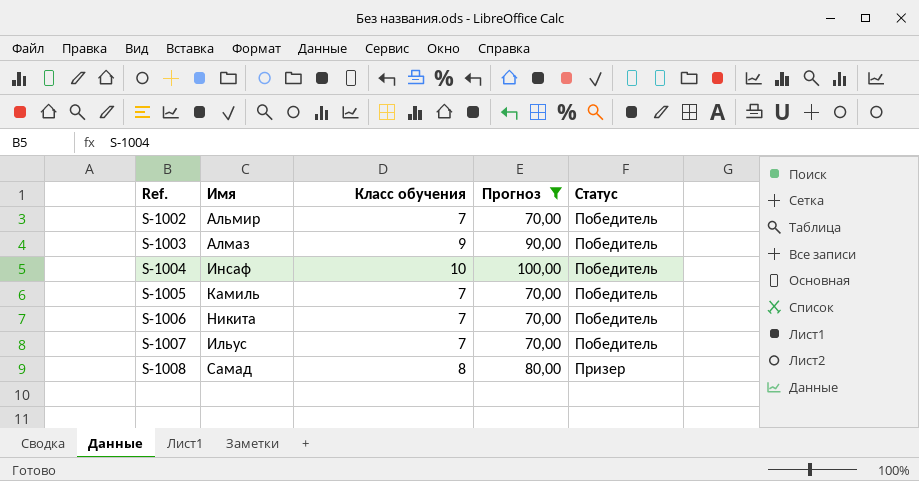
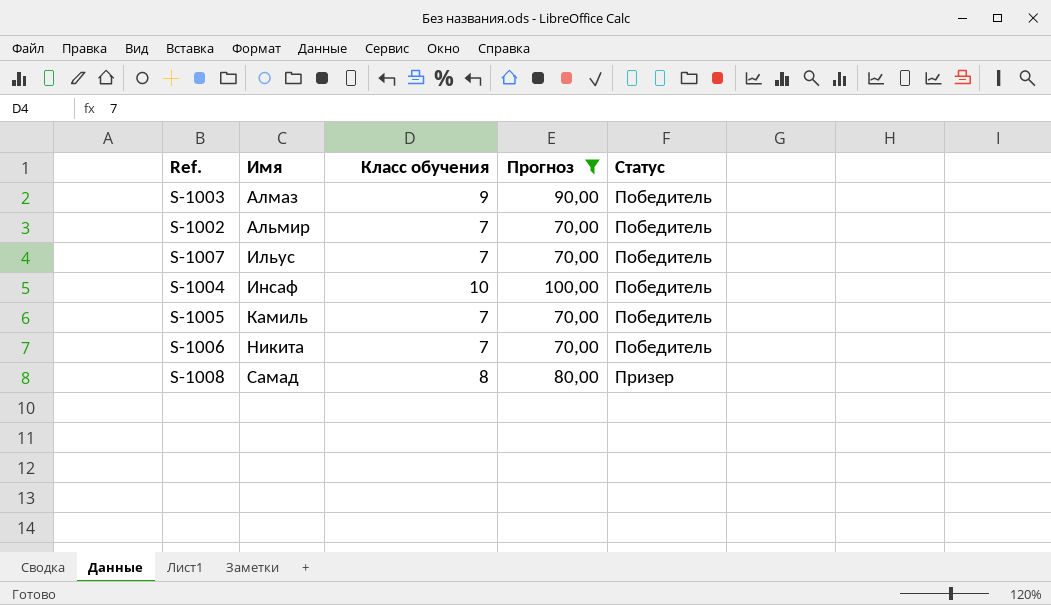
row order: Ref. ascending -> Имя ascending

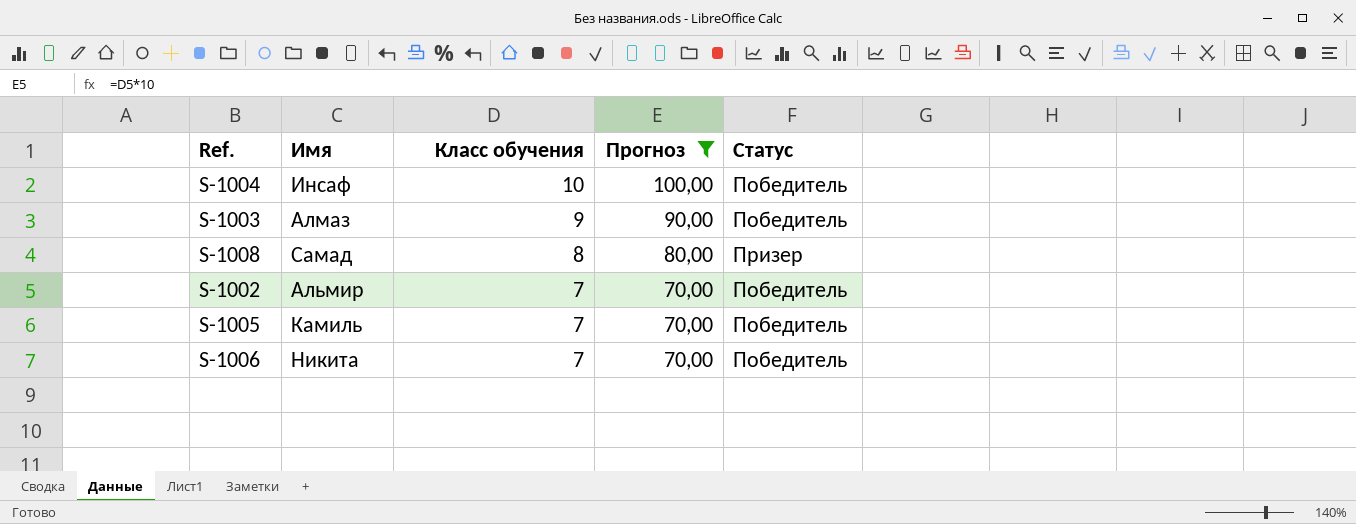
row order: Имя ascending -> Класс обучения descending
row S-1007: Ильус | 7 | 70,00 | Победитель -> none

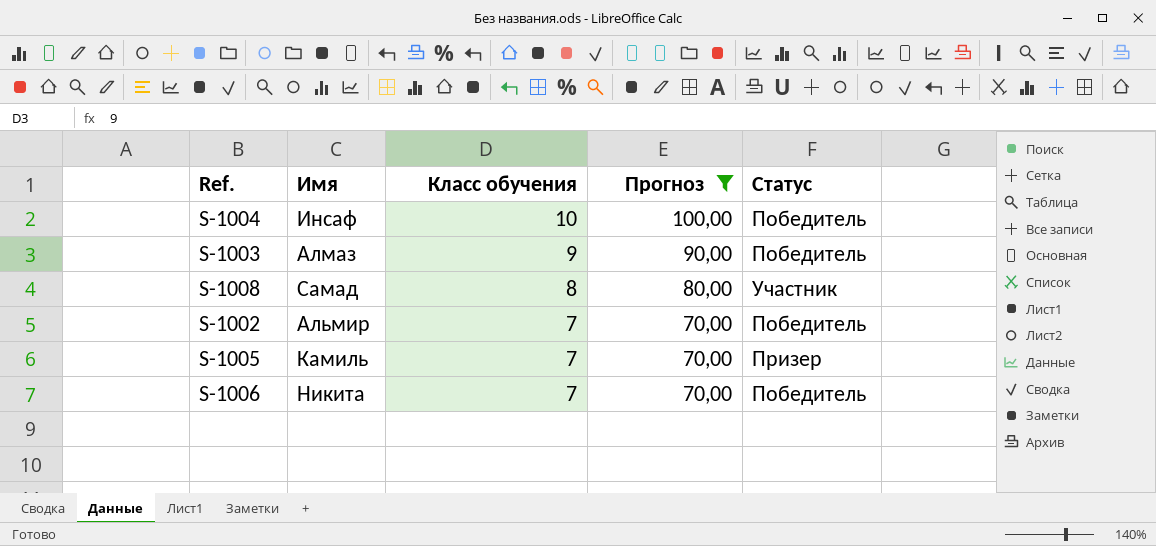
S-1008 | Статус: Призер -> Участник
S-1005 | Статус: Победитель -> Призер

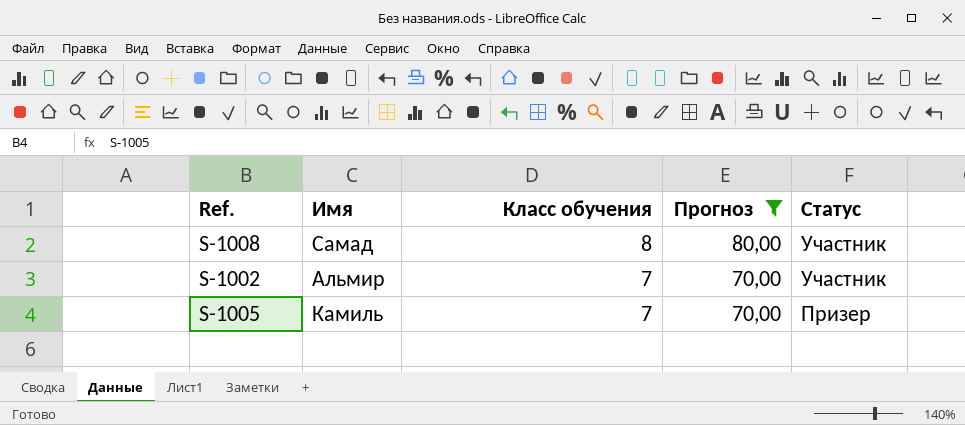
row S-1004: Инсаф | 10 | 100,00 | Победитель -> none
row S-1003: Алмаз | 9 | 90,00 | Победитель -> none
row S-1006: Никита | 7 | 70,00 | Победитель -> none
S-1002 | Статус: Победитель -> Участник

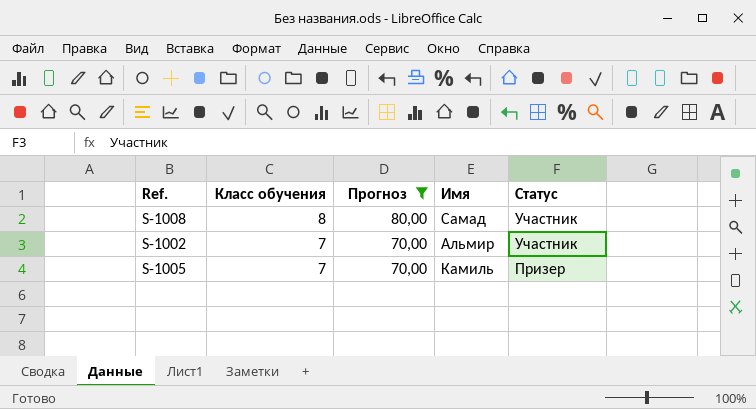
column Имя | position: 2 -> 4

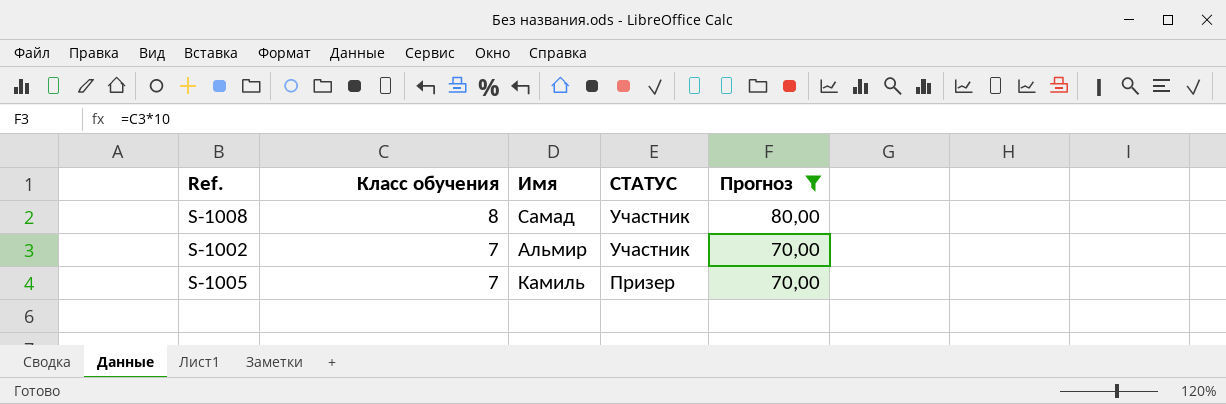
column name: Статус -> СТАТУС
column Прогноз | position: 3 -> 5

